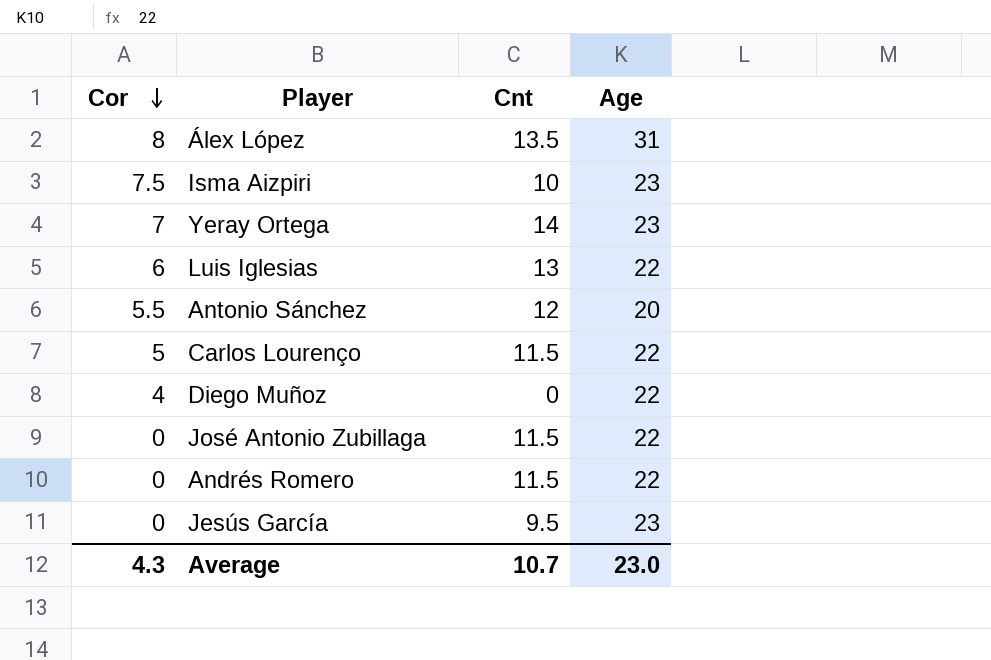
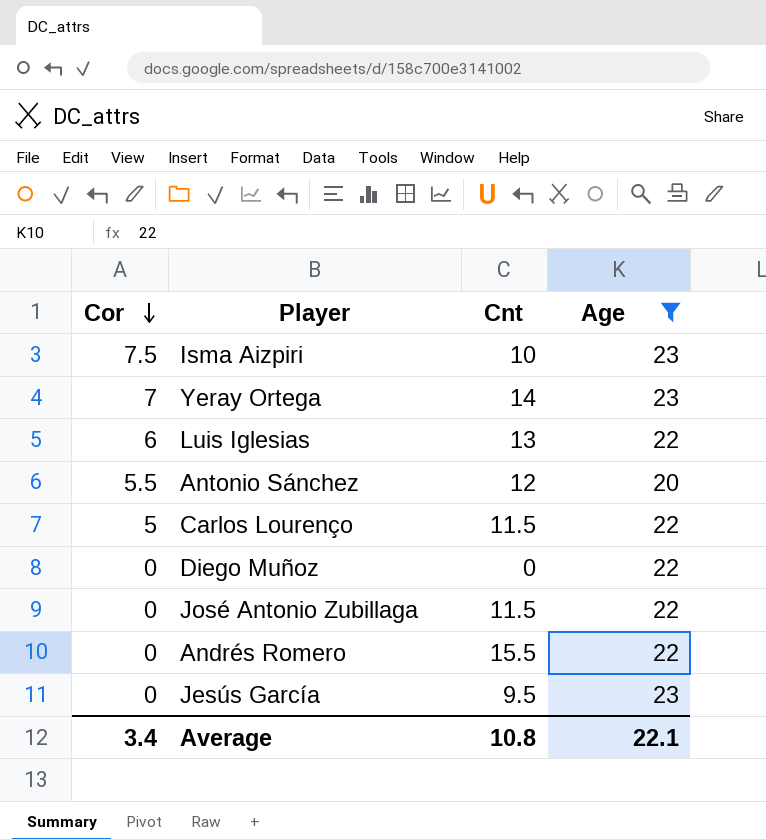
filter: none -> Age != 31
Diego Muñoz | Cor: 4 -> 0
Andrés Romero | Cnt: 11.5 -> 15.5
Average | Cor: 4.3 -> 3.4
Average | Cnt: 10.7 -> 10.8
Average | Age: 23.0 -> 22.1

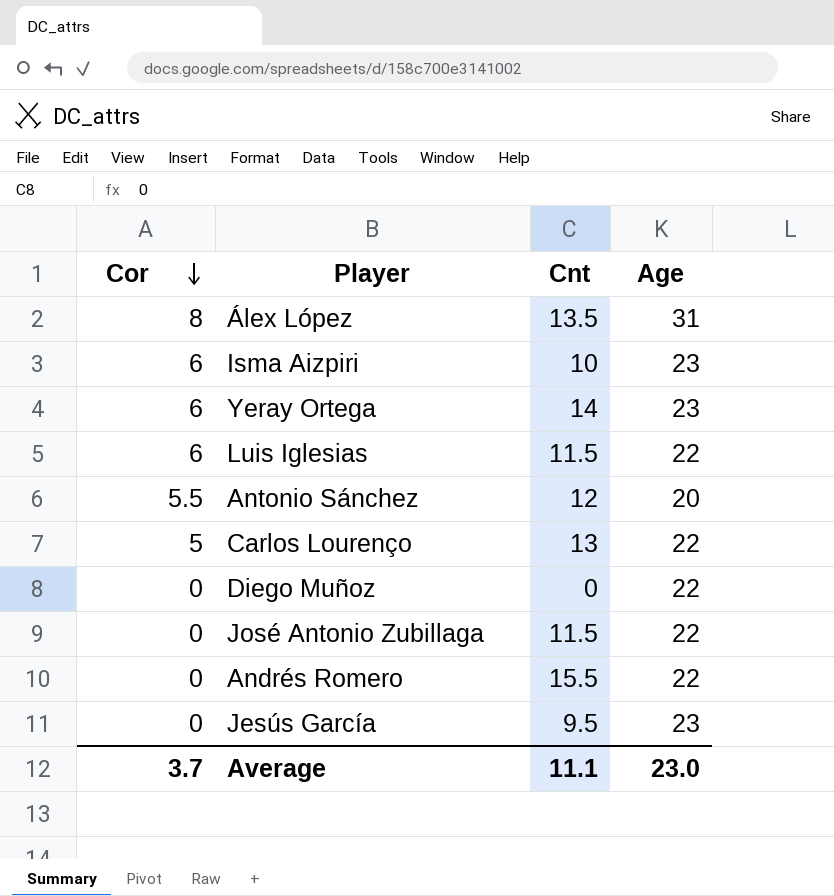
filter: Age != 31 -> none
Isma Aizpiri | Cor: 7.5 -> 6
Yeray Ortega | Cor: 7 -> 6
Luis Iglesias | Cnt: 13 -> 11.5
Carlos Lourenço | Cnt: 11.5 -> 13
Average | Cor: 3.4 -> 3.7
Average | Cnt: 10.8 -> 11.1
Average | Age: 22.1 -> 23.0

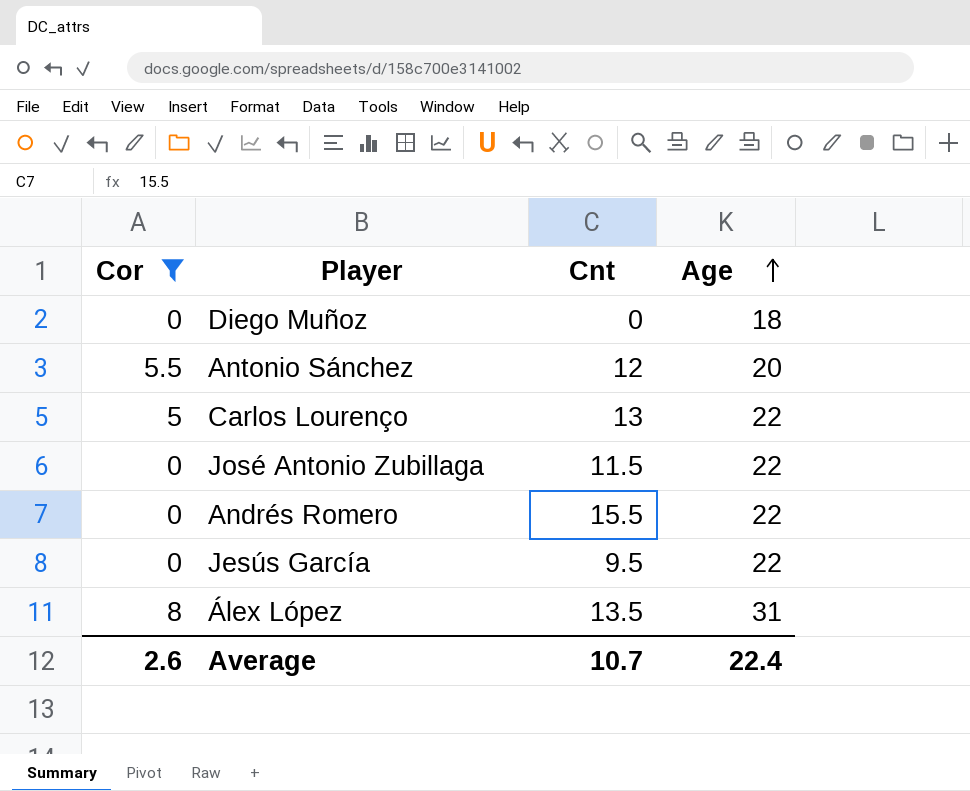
filter: none -> Cor != 6
row order: Cor descending -> Age ascending
Diego Muñoz | Age: 22 -> 18
Jesús García | Age: 23 -> 22
Average | Cor: 3.7 -> 2.6
Average | Cnt: 11.1 -> 10.7
Average | Age: 23.0 -> 22.4

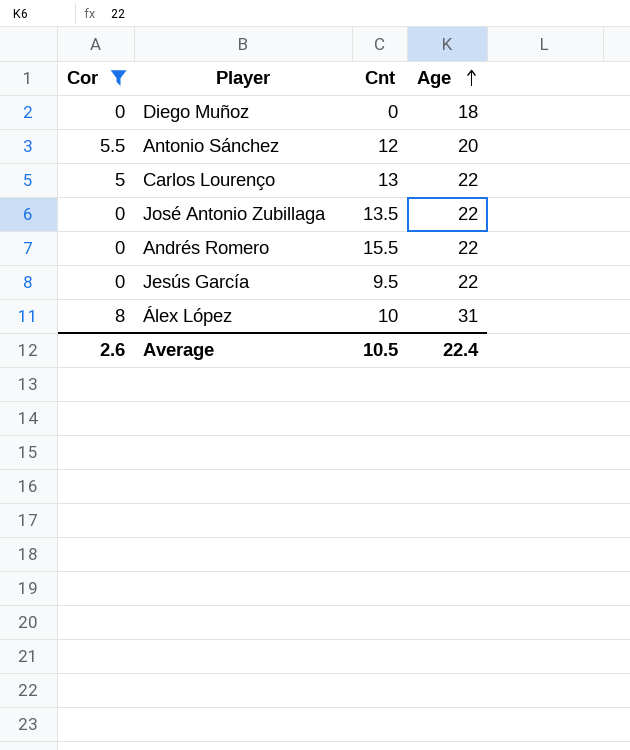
José Antonio Zubillaga | Cnt: 11.5 -> 13.5
Álex López | Cnt: 13.5 -> 10
Average | Cnt: 10.7 -> 10.5

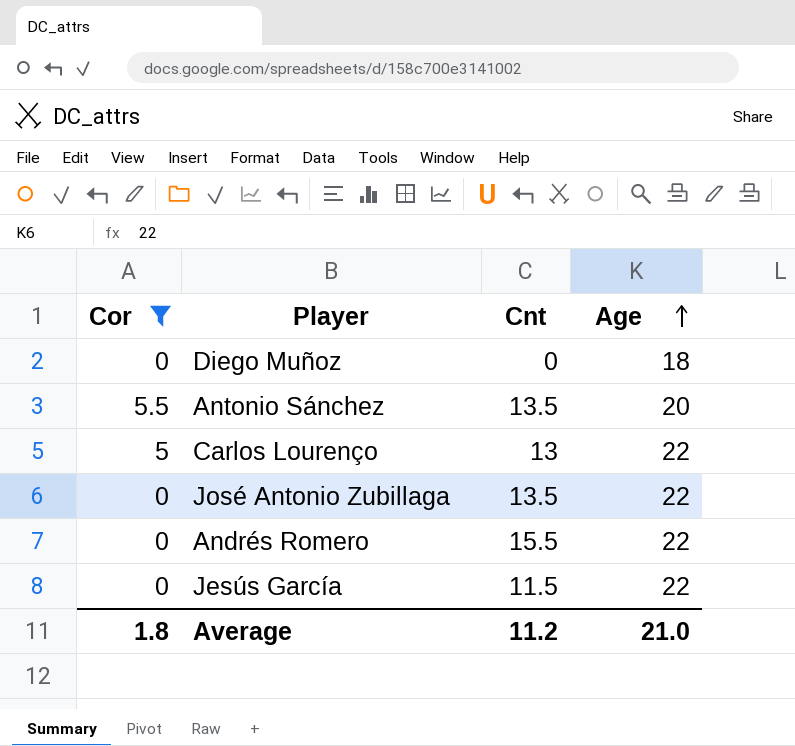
row Álex López: 8 | 10 | 31 -> none
Antonio Sánchez | Cnt: 12 -> 13.5
Jesús García | Cnt: 9.5 -> 11.5
Average | Cor: 2.6 -> 1.8
Average | Cnt: 10.5 -> 11.2
Average | Age: 22.4 -> 21.0

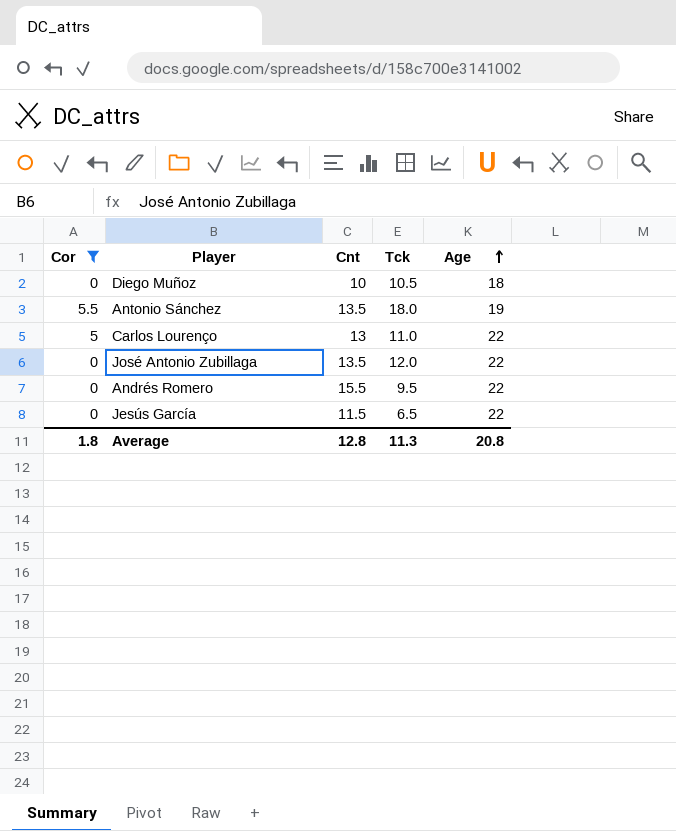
column Tck | position: none -> 4
Diego Muñoz | Cnt: 0 -> 10
Antonio Sánchez | Age: 20 -> 19
Average | Cnt: 11.2 -> 12.8
Average | Age: 21.0 -> 20.8

